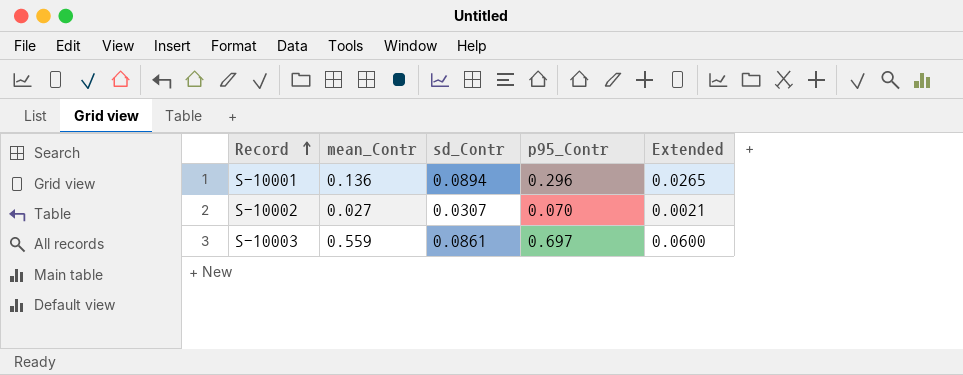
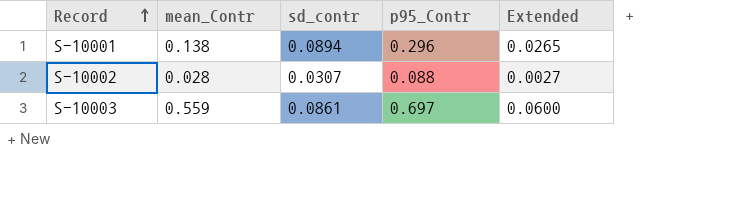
column name: sd_Contr -> sd_contr
S-10001 | mean_Contr: 0.136 -> 0.138
S-10002 | mean_Contr: 0.027 -> 0.028
S-10002 | p95_Contr: 0.070 -> 0.088
S-10002 | Extended: 0.0021 -> 0.0027

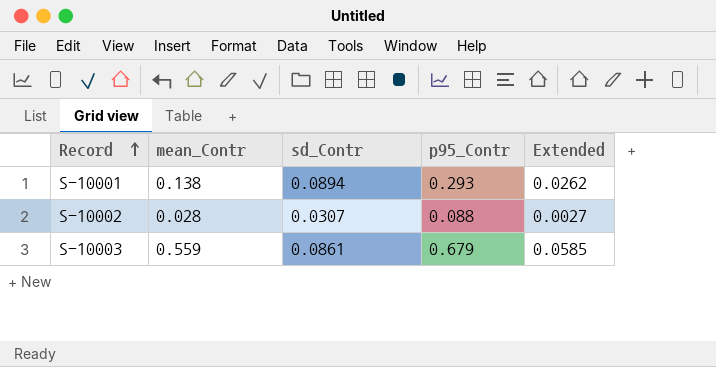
column name: sd_contr -> sd_Contr
S-10001 | p95_Contr: 0.296 -> 0.293
S-10001 | Extended: 0.0265 -> 0.0262
S-10003 | p95_Contr: 0.697 -> 0.679
S-10003 | Extended: 0.0600 -> 0.0585

